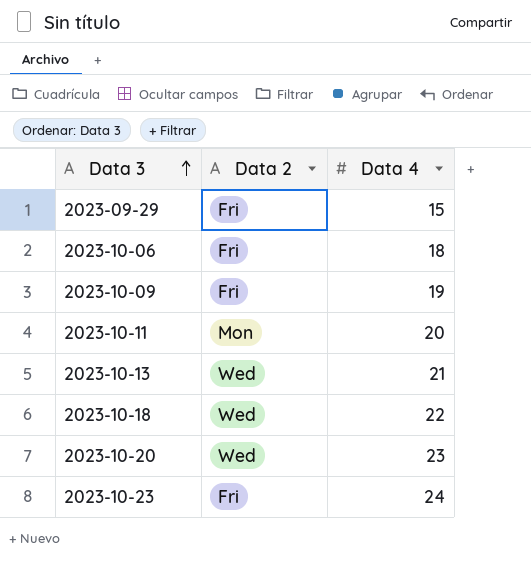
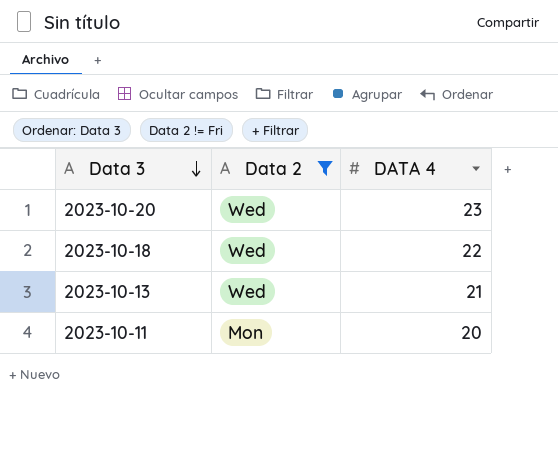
filter: none -> Data 2 != Fri
row order: Data 3 ascending -> Data 3 descending
column name: Data 4 -> DATA 4

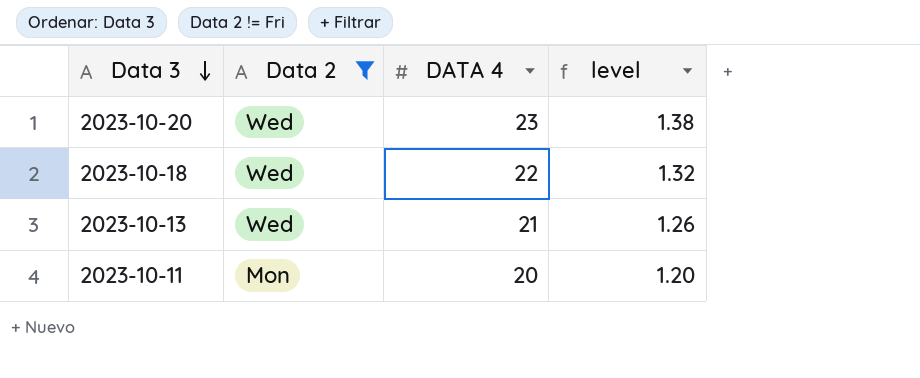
column level | formula: none -> [DATA 4] * 0.06

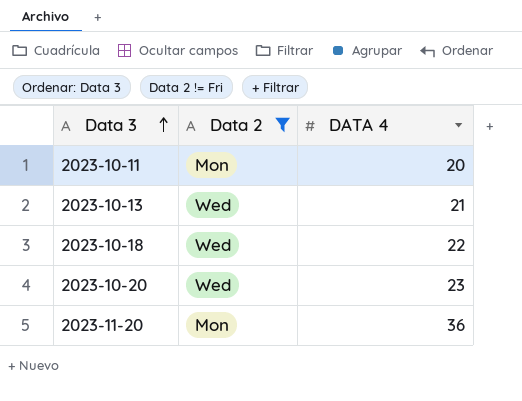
row order: Data 3 descending -> Data 3 ascending
column level | formula: [DATA 4] * 0.06 -> none
row 2023-11-20: none -> Mon | 36

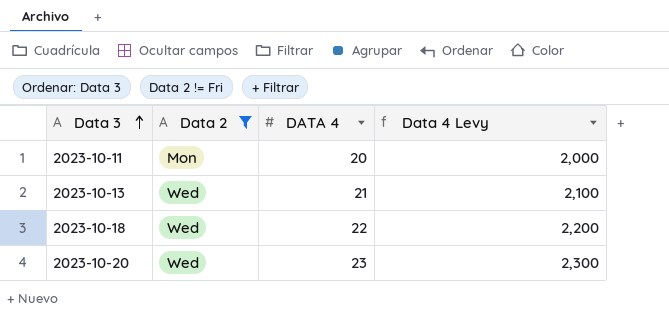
column Data 4 Levy | formula: none -> [DATA 4] * 100
row 2023-11-20: Mon | 36 -> none

